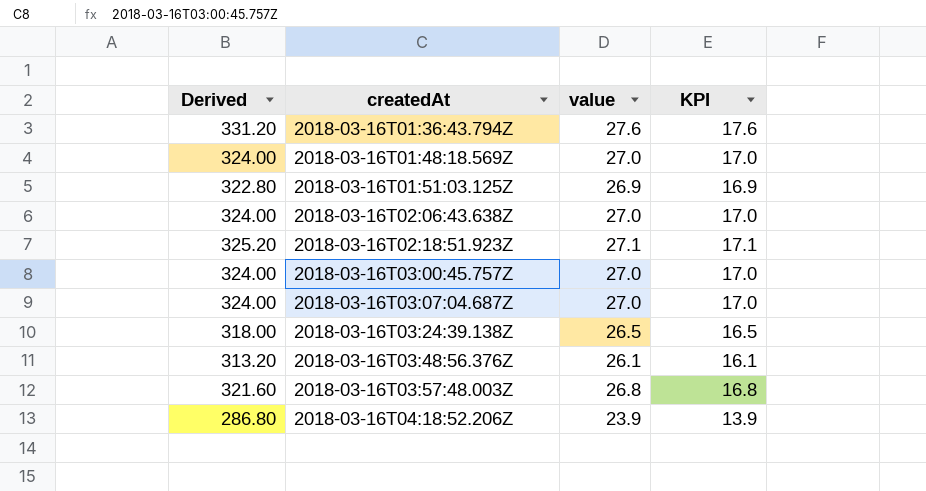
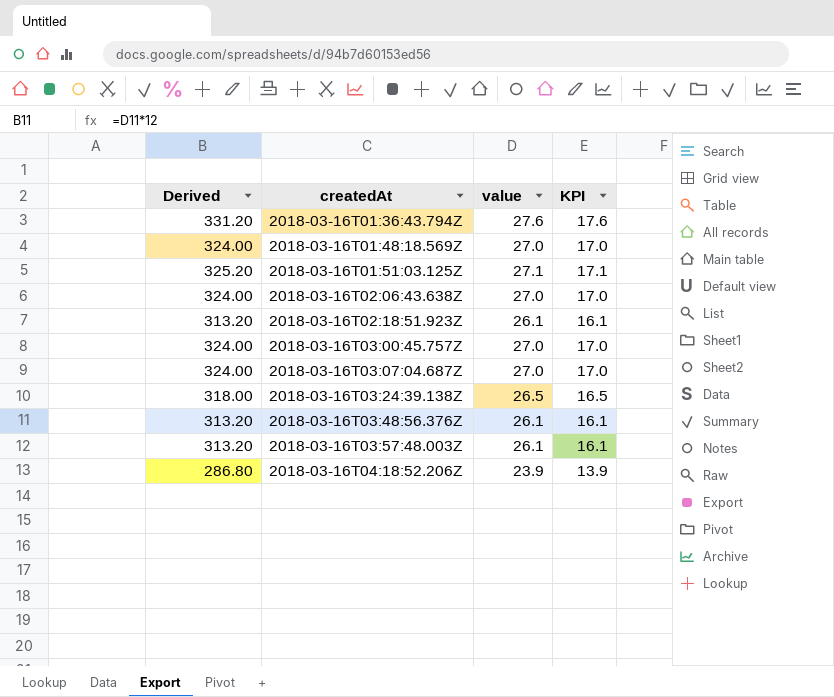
2018-03-16T01:51:03.125Z | Derived: 322.80 -> 325.20
2018-03-16T01:51:03.125Z | value: 26.9 -> 27.1
2018-03-16T01:51:03.125Z | KPI: 16.9 -> 17.1
2018-03-16T02:18:51.923Z | Derived: 325.20 -> 313.20
2018-03-16T02:18:51.923Z | value: 27.1 -> 26.1
2018-03-16T02:18:51.923Z | KPI: 17.1 -> 16.1
2018-03-16T03:57:48.003Z | Derived: 321.60 -> 313.20
2018-03-16T03:57:48.003Z | value: 26.8 -> 26.1
2018-03-16T03:57:48.003Z | KPI: 16.8 -> 16.1

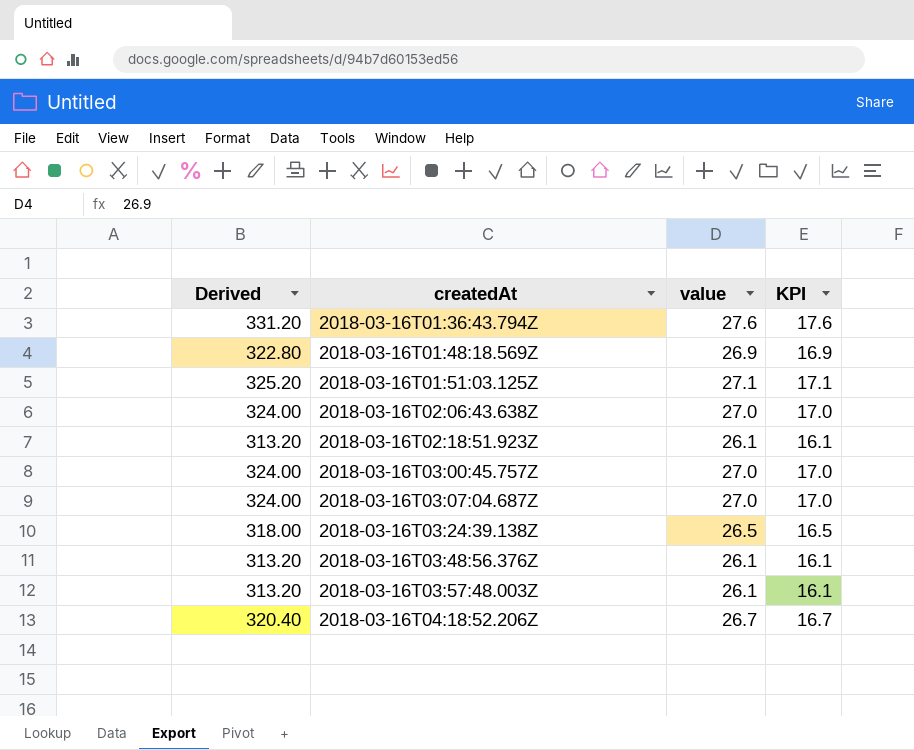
2018-03-16T01:48:18.569Z | Derived: 324.00 -> 322.80
2018-03-16T01:48:18.569Z | value: 27.0 -> 26.9
2018-03-16T01:48:18.569Z | KPI: 17.0 -> 16.9
2018-03-16T04:18:52.206Z | Derived: 286.80 -> 320.40
2018-03-16T04:18:52.206Z | value: 23.9 -> 26.7
2018-03-16T04:18:52.206Z | KPI: 13.9 -> 16.7

